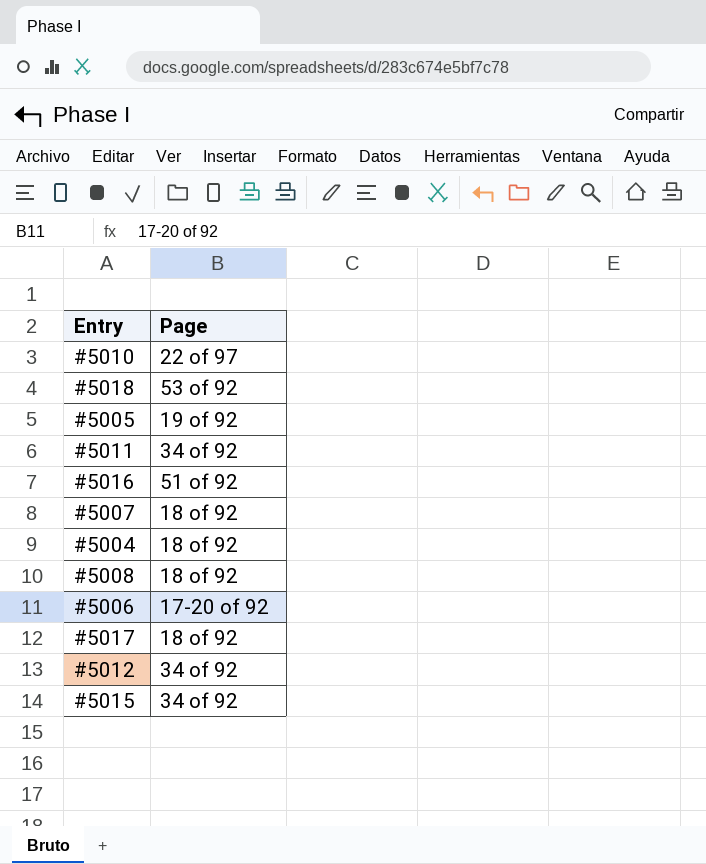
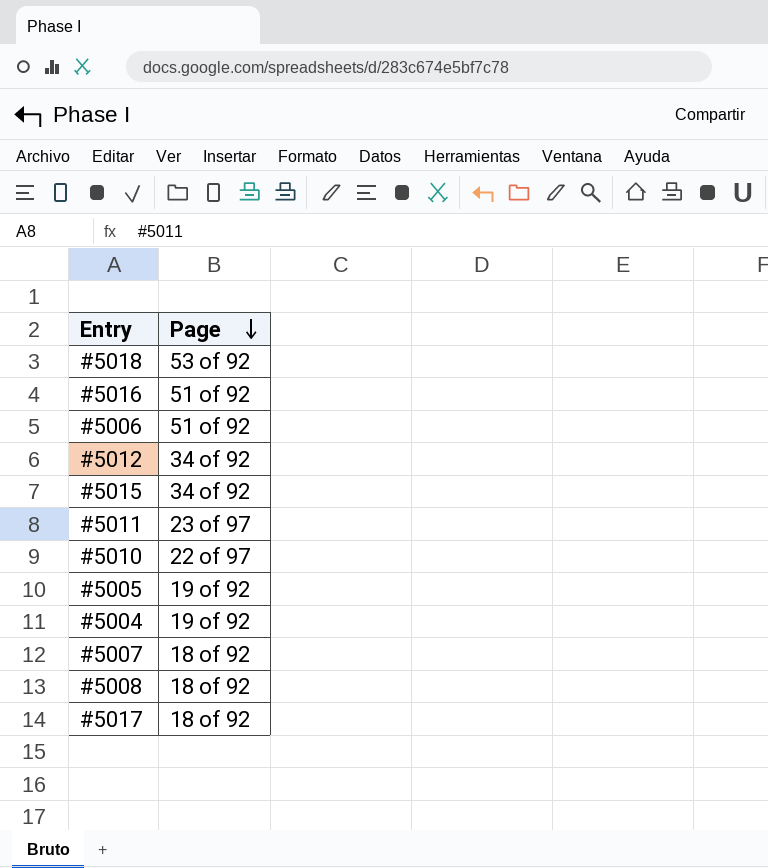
row order: none -> Page descending
#5006 | Page: 17-20 of 92 -> 51 of 92
#5011 | Page: 34 of 92 -> 23 of 97
#5004 | Page: 18 of 92 -> 19 of 92

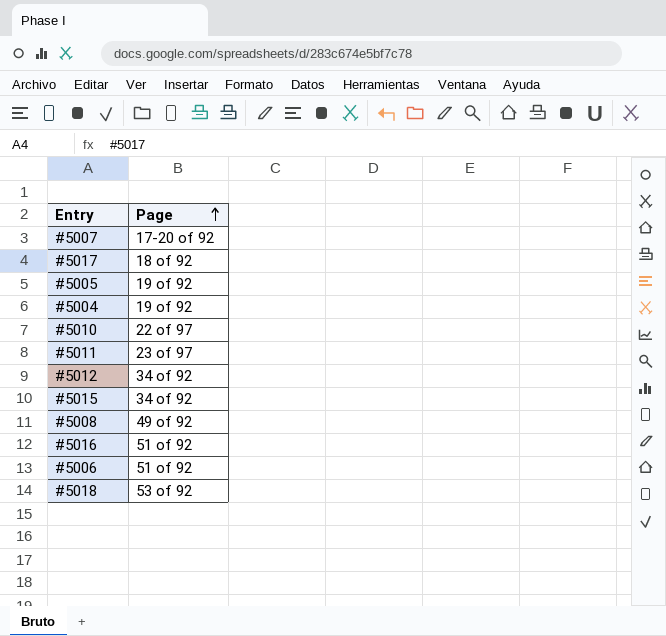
row order: Page descending -> Page ascending
#5007 | Page: 18 of 92 -> 17-20 of 92
#5008 | Page: 18 of 92 -> 49 of 92

